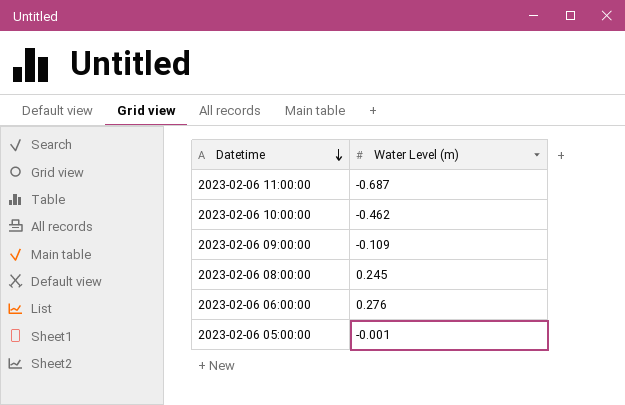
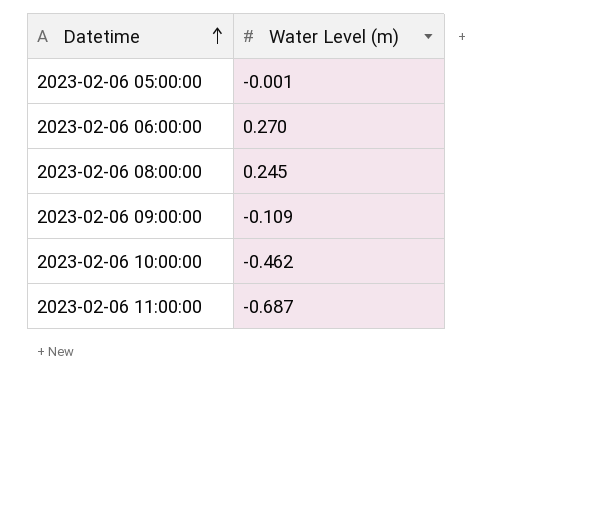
row order: Datetime descending -> Datetime ascending
2023-02-06 06:00:00 | Water Level (m): 0.276 -> 0.270

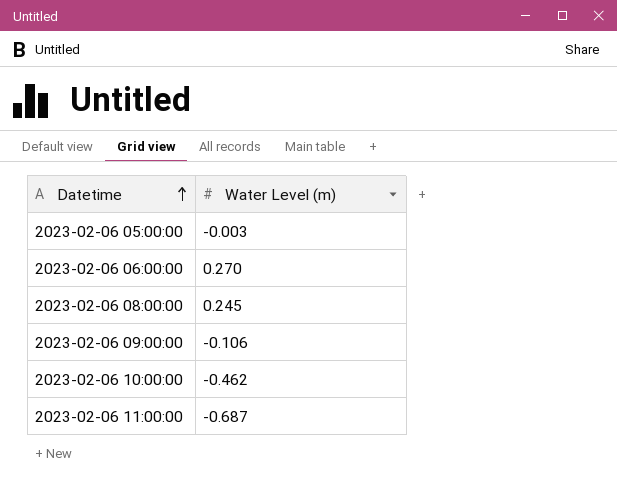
2023-02-06 05:00:00 | Water Level (m): -0.001 -> -0.003
2023-02-06 09:00:00 | Water Level (m): -0.109 -> -0.106

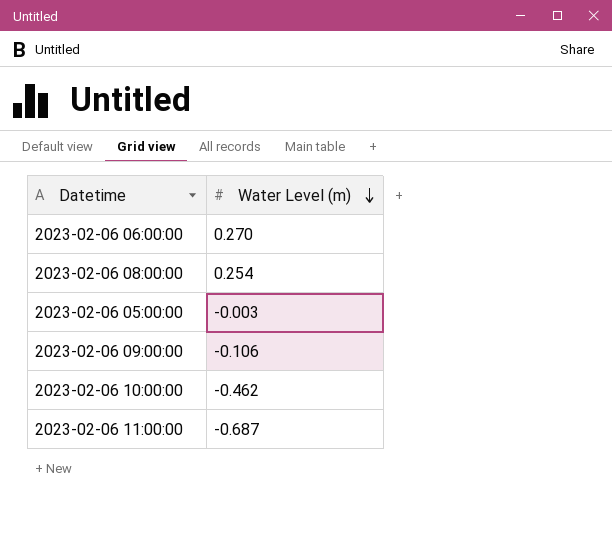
row order: Datetime ascending -> Water Level (m) descending
2023-02-06 08:00:00 | Water Level (m): 0.245 -> 0.254

